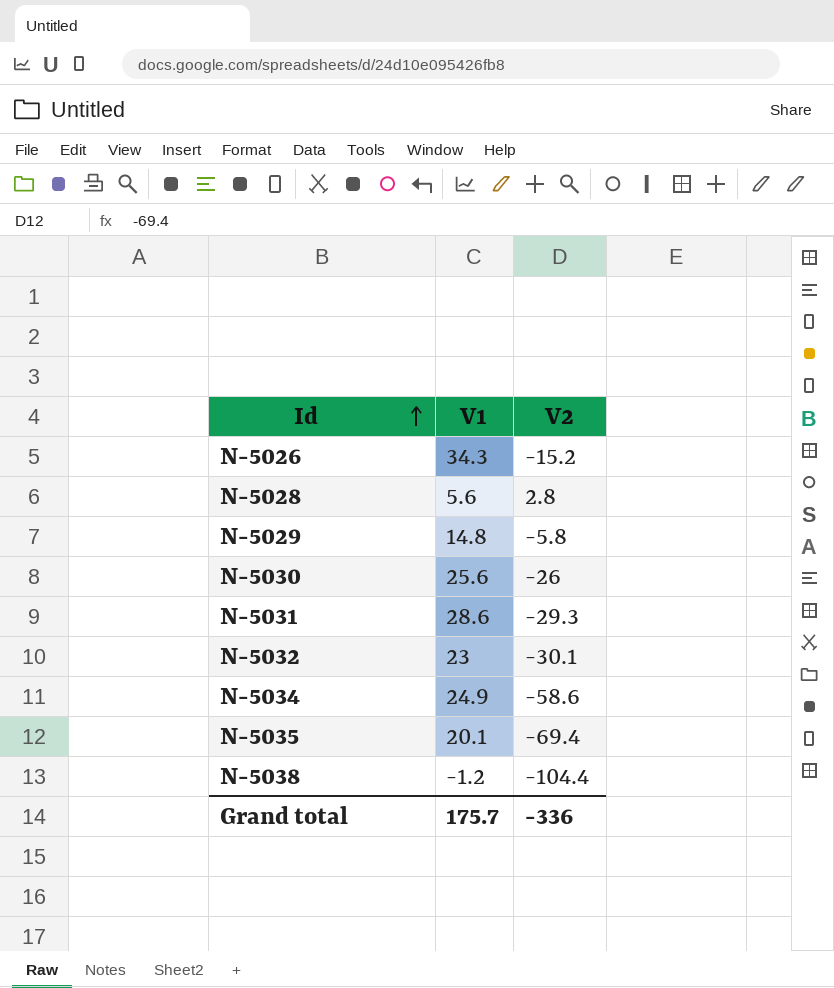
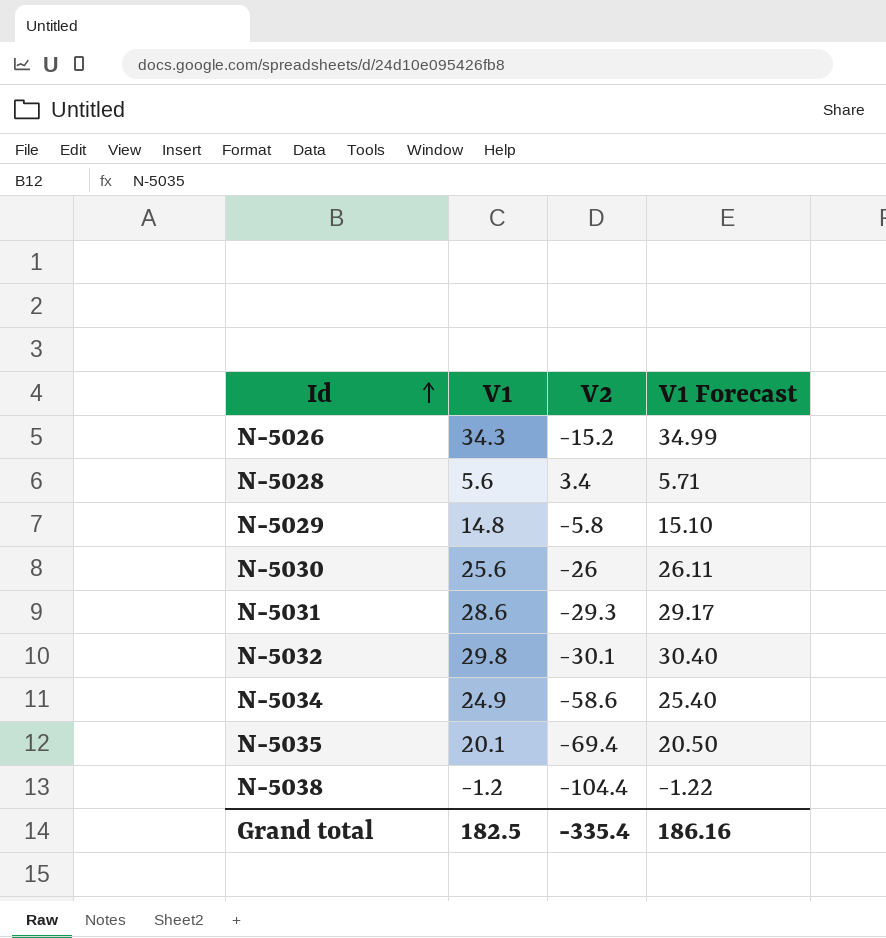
column V1 Forecast | formula: none -> [V1] * 1.02
N-5028 | V2: 2.8 -> 3.4
N-5032 | V1: 23 -> 29.8
Grand total | V1: 175.7 -> 182.5
Grand total | V2: -336 -> -335.4

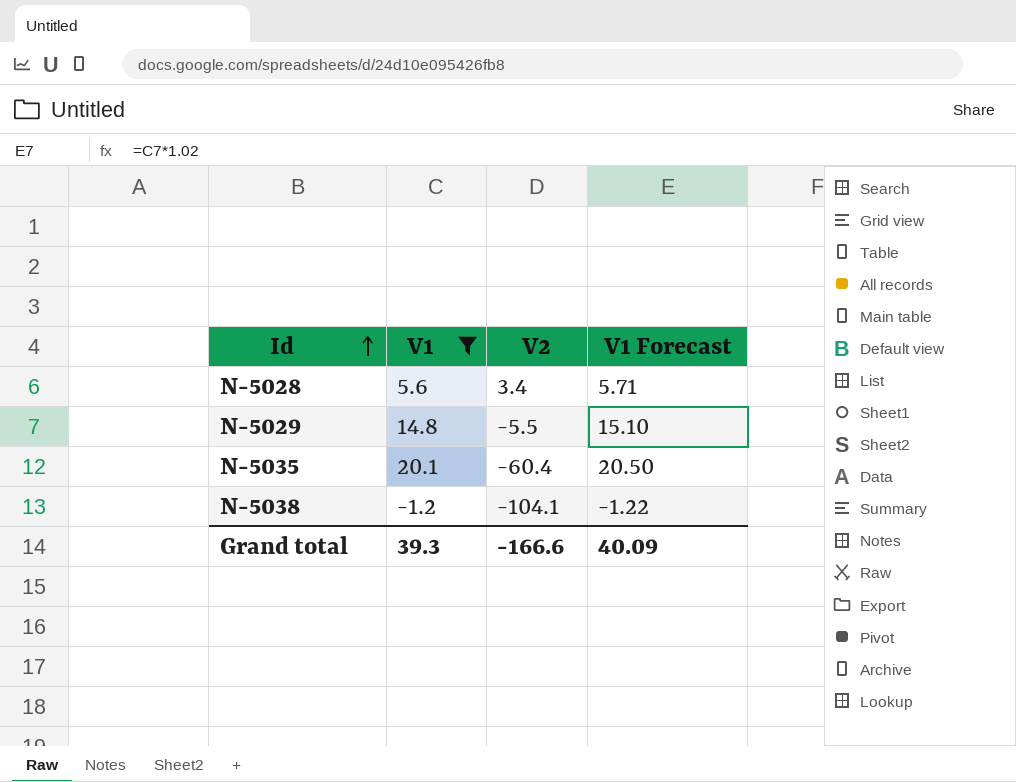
filter: none -> V1 <= 20.1
N-5029 | V2: -5.8 -> -5.5
N-5035 | V2: -69.4 -> -60.4
N-5038 | V2: -104.4 -> -104.1
Grand total | V1: 182.5 -> 39.3
Grand total | V2: -335.4 -> -166.6
Grand total | V1 Forecast: 186.16 -> 40.09

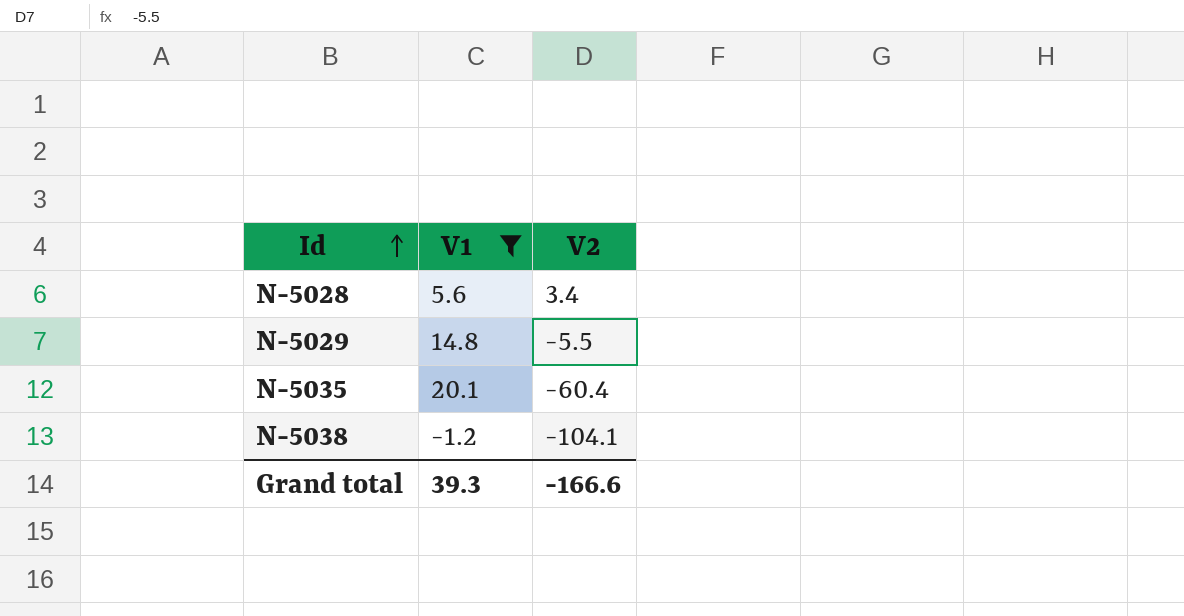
column V1 Forecast | formula: [V1] * 1.02 -> none

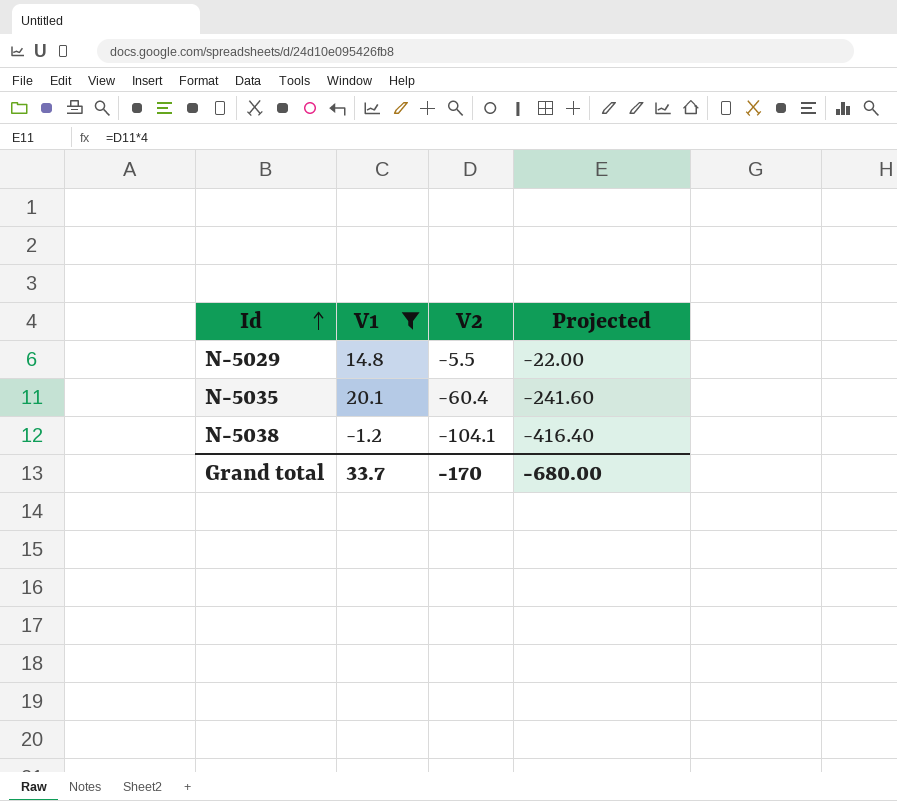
column Projected | formula: none -> [V2] * 4
row N-5028: 5.6 | 3.4 -> none
Grand total | V1: 39.3 -> 33.7
Grand total | V2: -166.6 -> -170

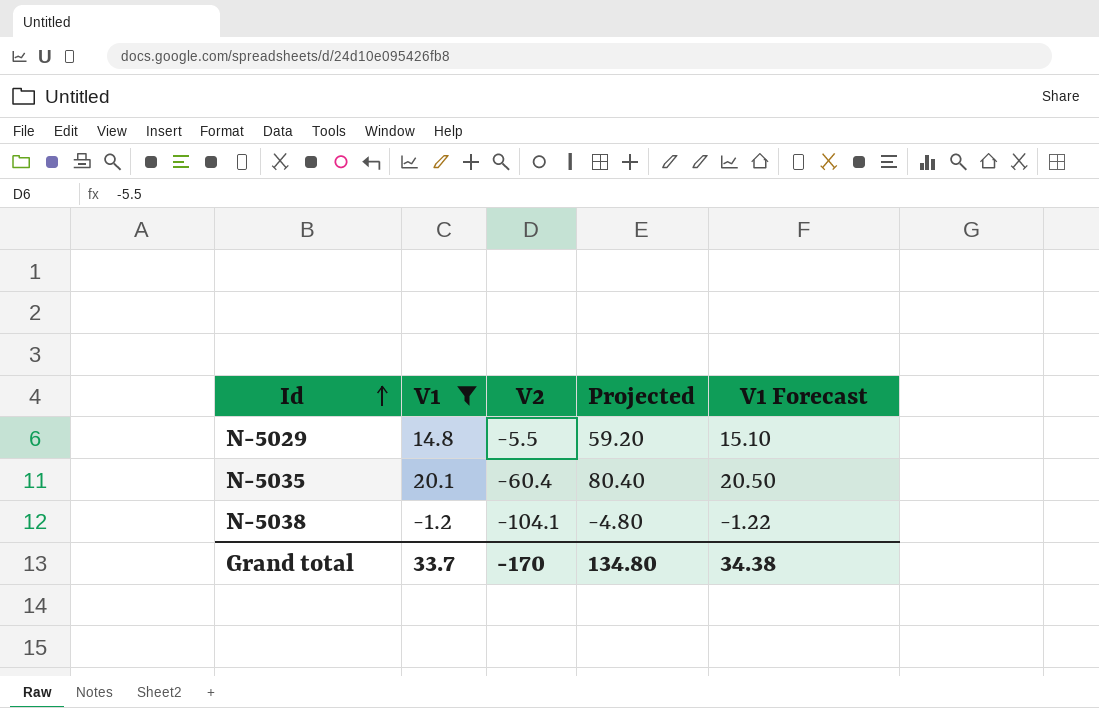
column Projected | formula: [V2] * 4 -> [V1] * 4
column V1 Forecast | formula: none -> [V1] * 1.02
Grand total | Projected: -680.00 -> 134.80

